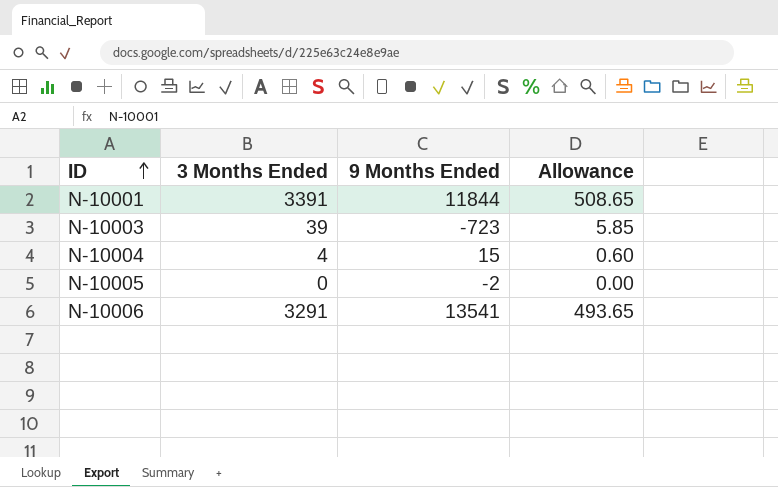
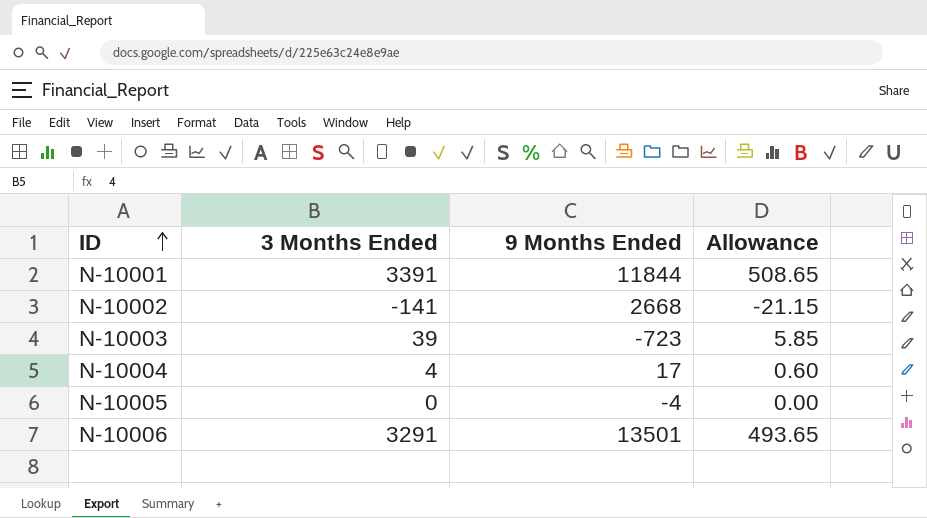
row N-10002: none -> -141 | 2668 | -21.15
N-10004 | 9 Months Ended: 15 -> 17
N-10005 | 9 Months Ended: -2 -> -4
N-10006 | 9 Months Ended: 13541 -> 13501

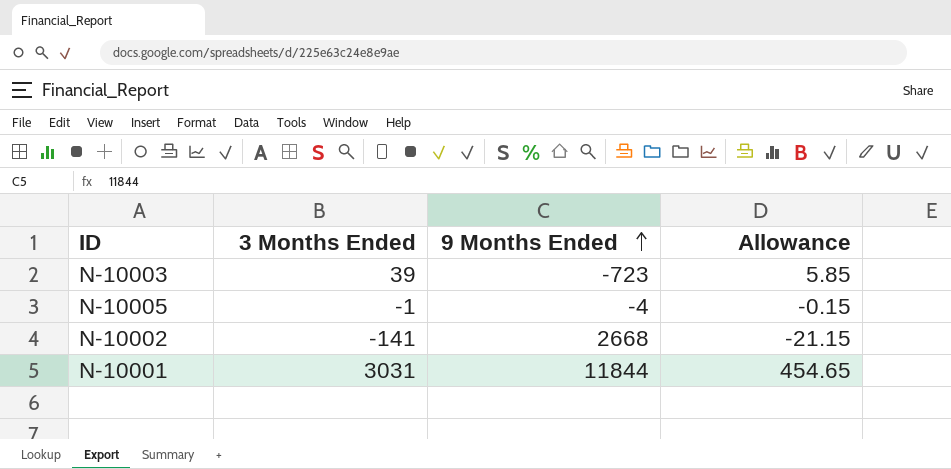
row order: ID ascending -> 9 Months Ended ascending
row N-10004: 4 | 17 | 0.60 -> none
row N-10006: 3291 | 13501 | 493.65 -> none
N-10005 | 3 Months Ended: 0 -> -1
N-10005 | Allowance: 0.00 -> -0.15
N-10001 | 3 Months Ended: 3391 -> 3031
N-10001 | Allowance: 508.65 -> 454.65

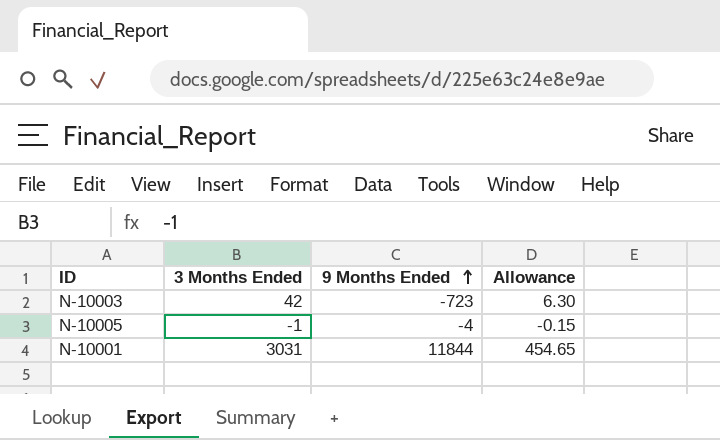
row N-10002: -141 | 2668 | -21.15 -> none
N-10003 | 3 Months Ended: 39 -> 42
N-10003 | Allowance: 5.85 -> 6.30

